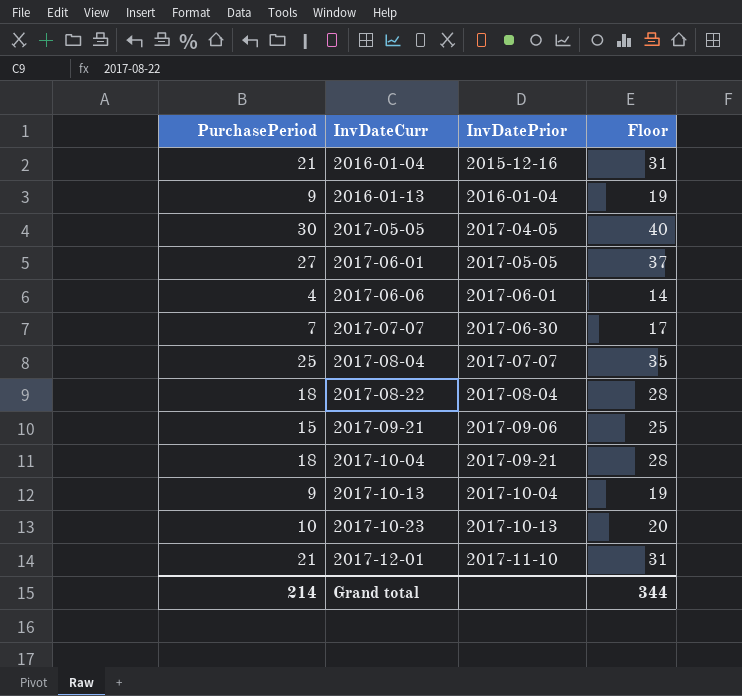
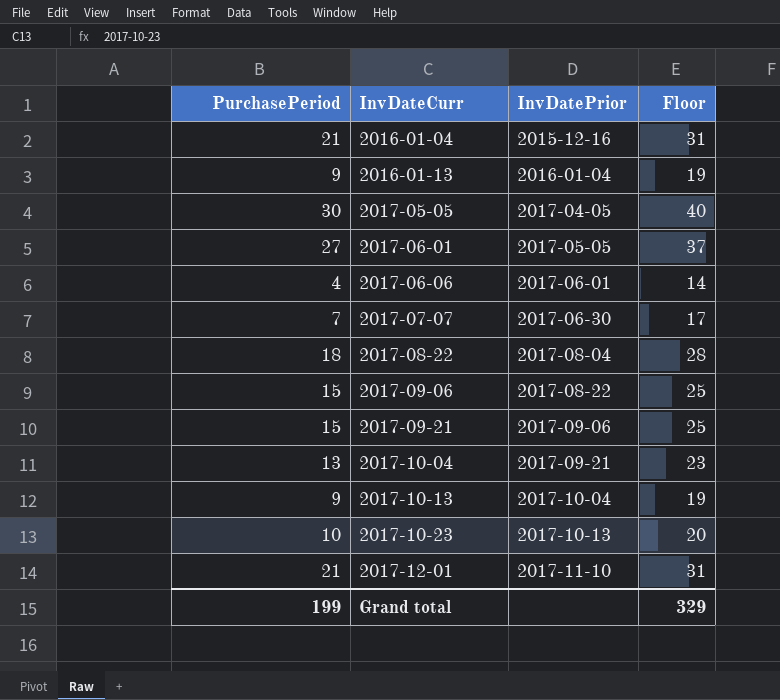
row 2017-08-04: 25 | 2017-07-07 | 35 -> none
row 2017-09-06: none -> 15 | 2017-08-22 | 25
2017-10-04 | PurchasePeriod: 18 -> 13
2017-10-04 | Floor: 28 -> 23
Grand total | PurchasePeriod: 214 -> 199
Grand total | Floor: 344 -> 329

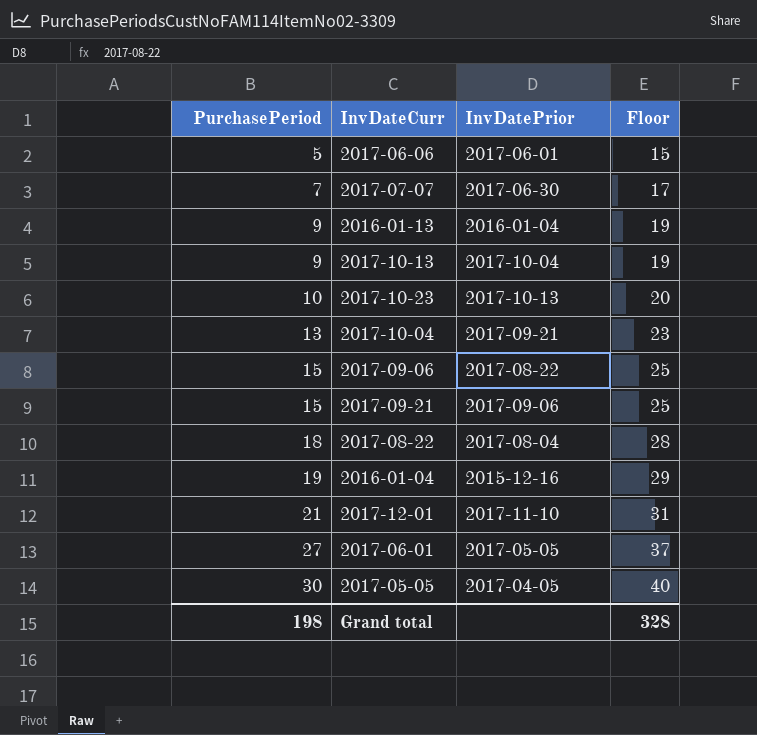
row order: InvDateCurr ascending -> PurchasePeriod ascending
2017-06-06 | PurchasePeriod: 4 -> 5
2017-06-06 | Floor: 14 -> 15
2016-01-04 | PurchasePeriod: 21 -> 19
2016-01-04 | Floor: 31 -> 29
Grand total | PurchasePeriod: 199 -> 198
Grand total | Floor: 329 -> 328

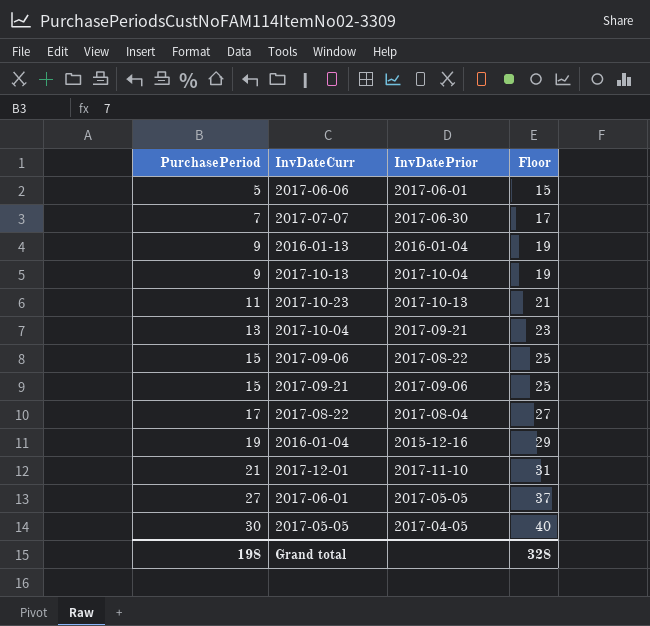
2017-10-23 | PurchasePeriod: 10 -> 11
2017-10-23 | Floor: 20 -> 21
2017-08-22 | PurchasePeriod: 18 -> 17
2017-08-22 | Floor: 28 -> 27

